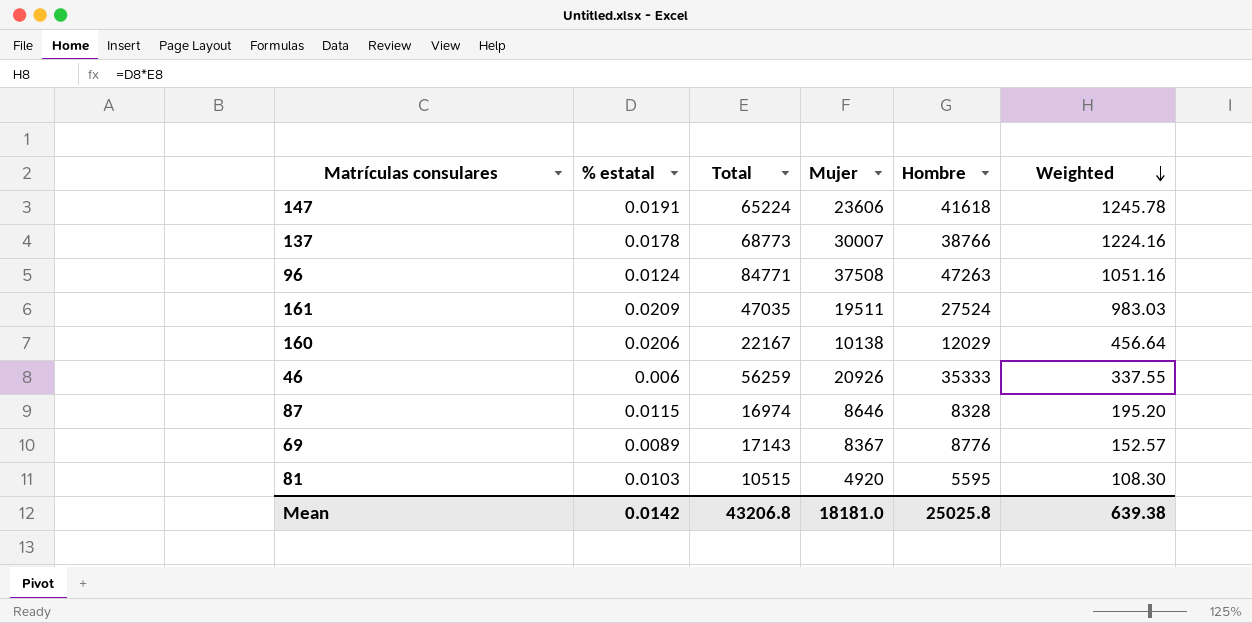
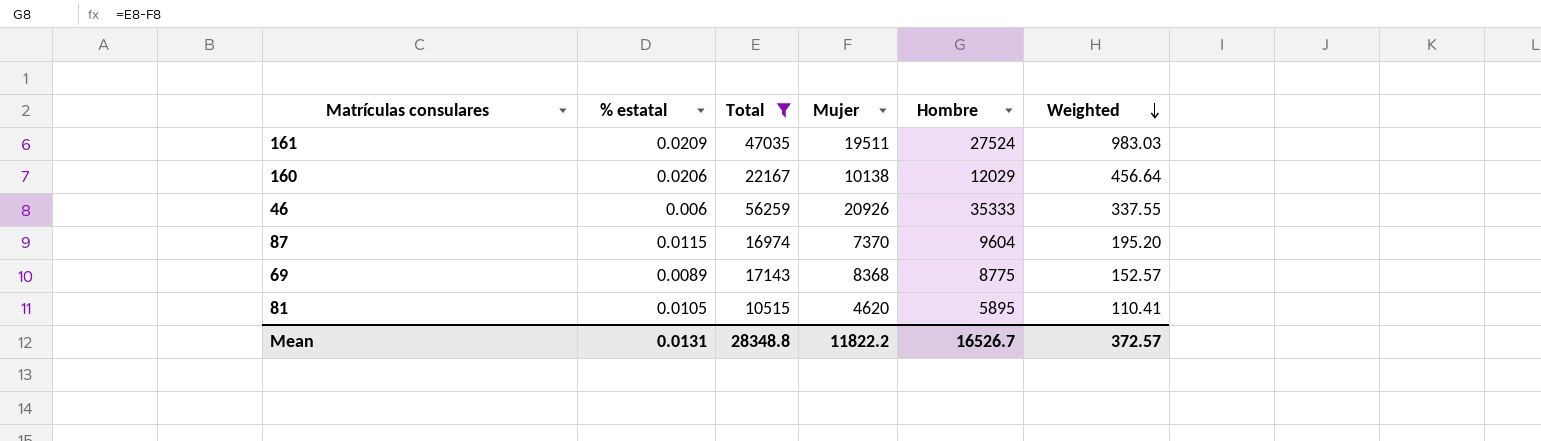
filter: none -> Total <= 56259
87 | Mujer: 8646 -> 7370
87 | Hombre: 8328 -> 9604
69 | Mujer: 8367 -> 8368
69 | Hombre: 8776 -> 8775
81 | % estatal: 0.0103 -> 0.0105
81 | Mujer: 4920 -> 4620
81 | Hombre: 5595 -> 5895
81 | Weighted: 108.30 -> 110.41
Mean | % estatal: 0.0142 -> 0.0131
Mean | Total: 43206.8 -> 28348.8
Mean | Mujer: 18181.0 -> 11822.2
Mean | Hombre: 25025.8 -> 16526.7
Mean | Weighted: 639.38 -> 372.57

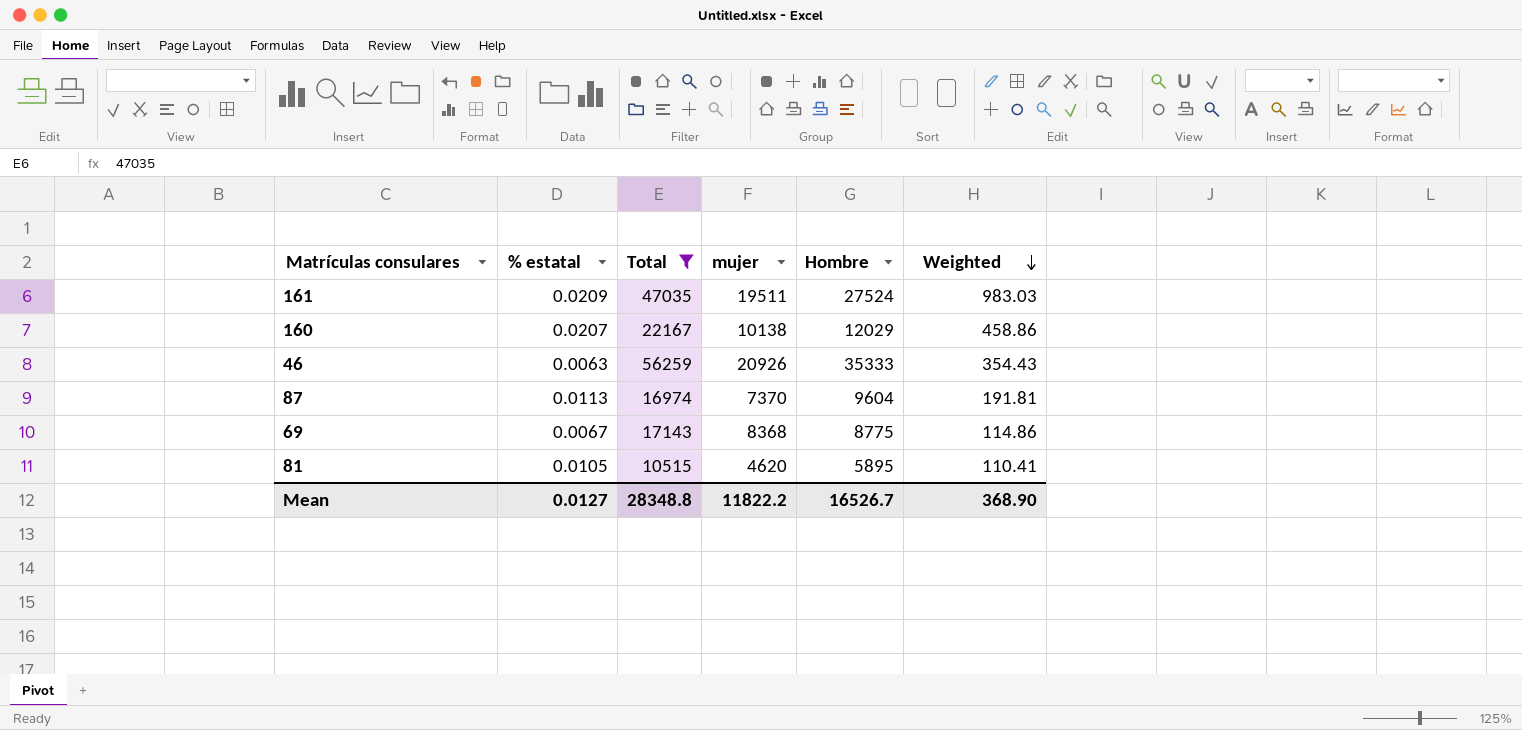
column name: Mujer -> mujer
160 | % estatal: 0.0206 -> 0.0207
160 | Weighted: 456.64 -> 458.86
46 | % estatal: 0.006 -> 0.0063
46 | Weighted: 337.55 -> 354.43
87 | % estatal: 0.0115 -> 0.0113
87 | Weighted: 195.20 -> 191.81
69 | % estatal: 0.0089 -> 0.0067
69 | Weighted: 152.57 -> 114.86
Mean | % estatal: 0.0131 -> 0.0127
Mean | Weighted: 372.57 -> 368.90

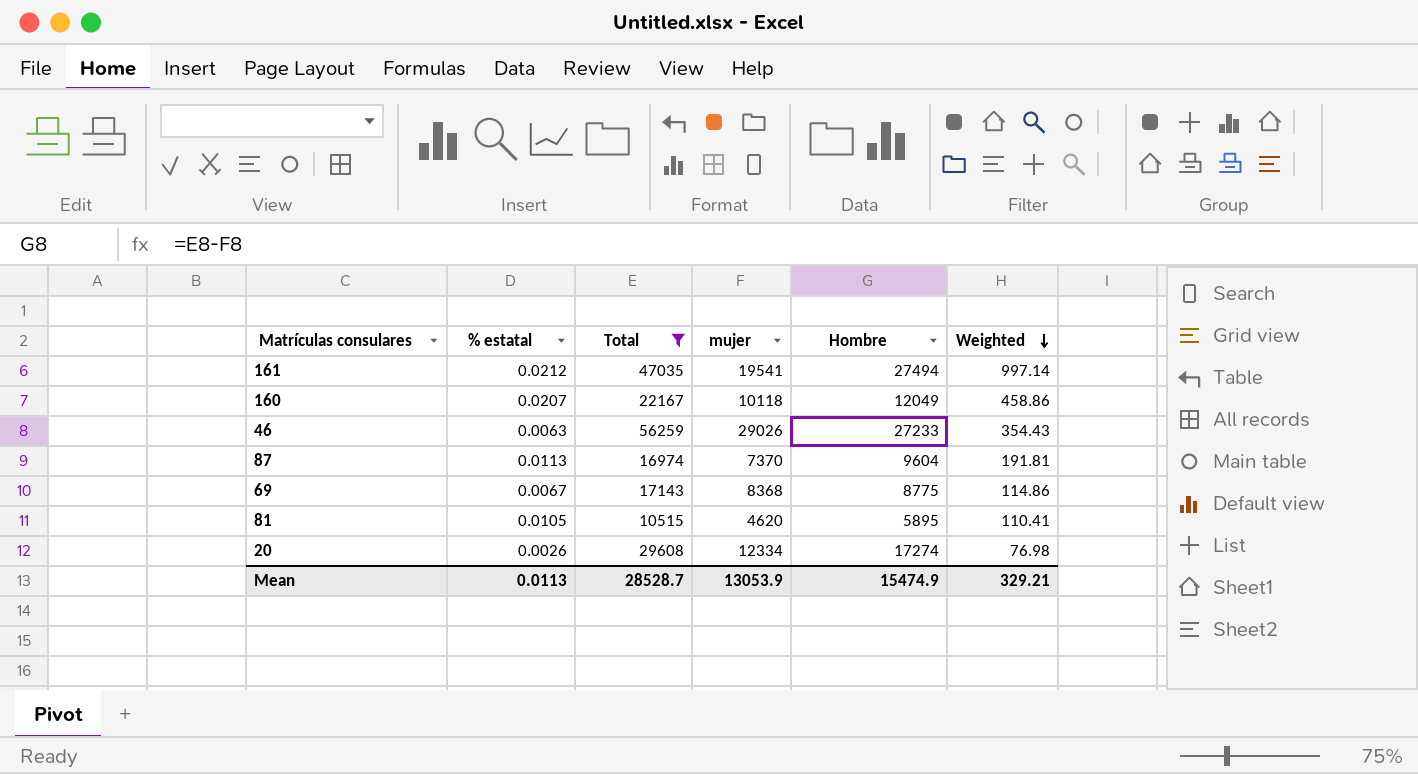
161 | % estatal: 0.0209 -> 0.0212
161 | mujer: 19511 -> 19541
161 | Hombre: 27524 -> 27494
161 | Weighted: 983.03 -> 997.14
160 | mujer: 10138 -> 10118
160 | Hombre: 12029 -> 12049
46 | mujer: 20926 -> 29026
46 | Hombre: 35333 -> 27233
row 20: none -> 0.0026 | 29608 | 12334 | 17274 | 76.98
Mean | % estatal: 0.0127 -> 0.0113
Mean | Total: 28348.8 -> 28528.7
Mean | mujer: 11822.2 -> 13053.9
Mean | Hombre: 16526.7 -> 15474.9
Mean | Weighted: 368.90 -> 329.21

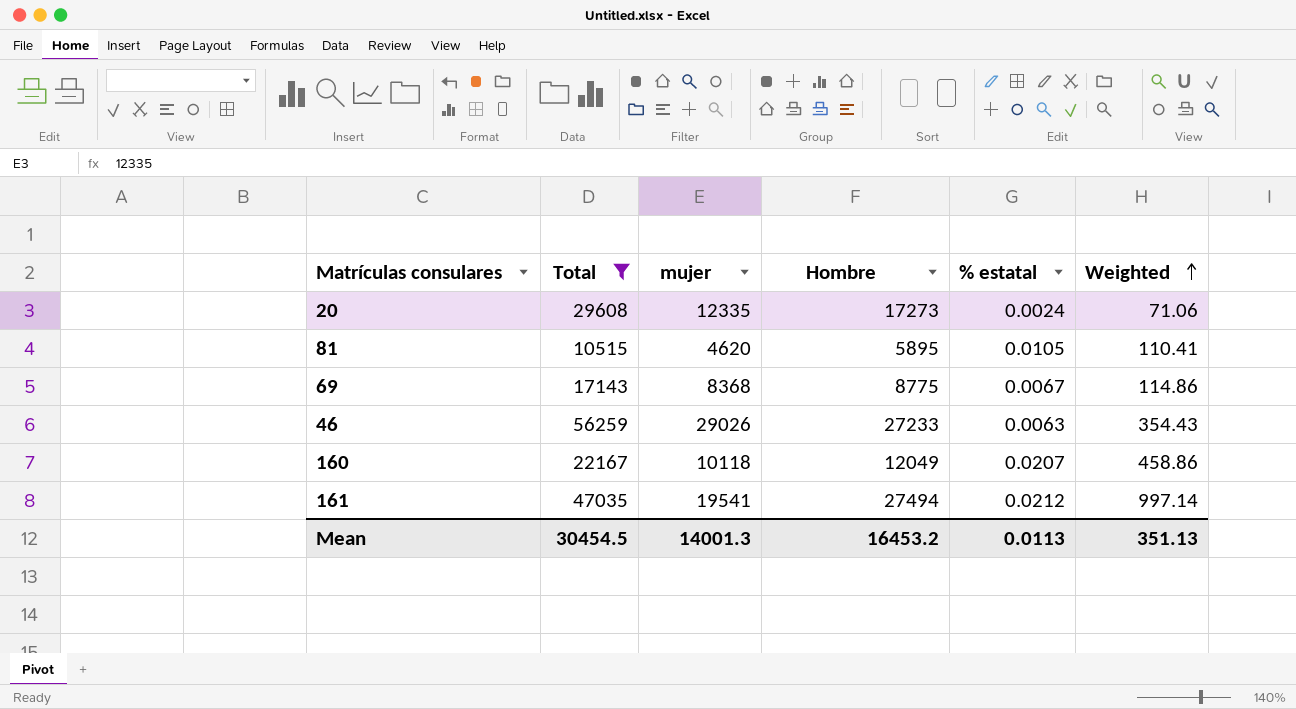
row order: Weighted descending -> Weighted ascending
column % estatal | position: 2 -> 5
row 87: 0.0113 | 16974 | 7370 | 9604 | 191.81 -> none
20 | mujer: 12334 -> 12335
20 | Hombre: 17274 -> 17273
20 | % estatal: 0.0026 -> 0.0024
20 | Weighted: 76.98 -> 71.06
Mean | Total: 28528.7 -> 30454.5
Mean | mujer: 13053.9 -> 14001.3
Mean | Hombre: 15474.9 -> 16453.2
Mean | Weighted: 329.21 -> 351.13

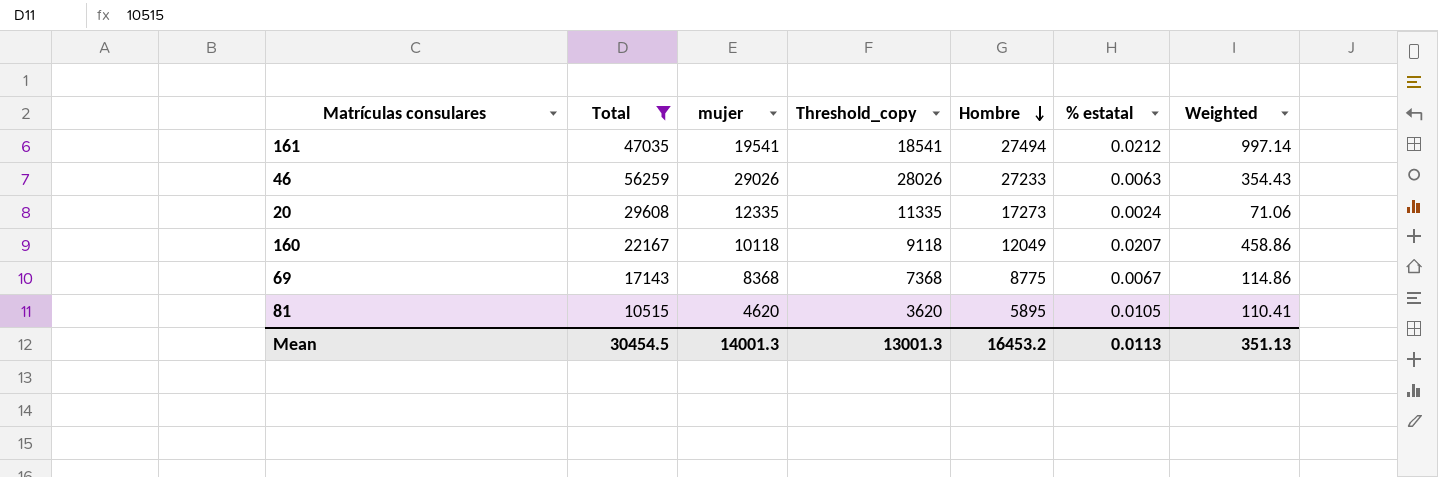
row order: Weighted ascending -> Hombre descending
column Threshold_copy | formula: none -> [mujer] - 1000

